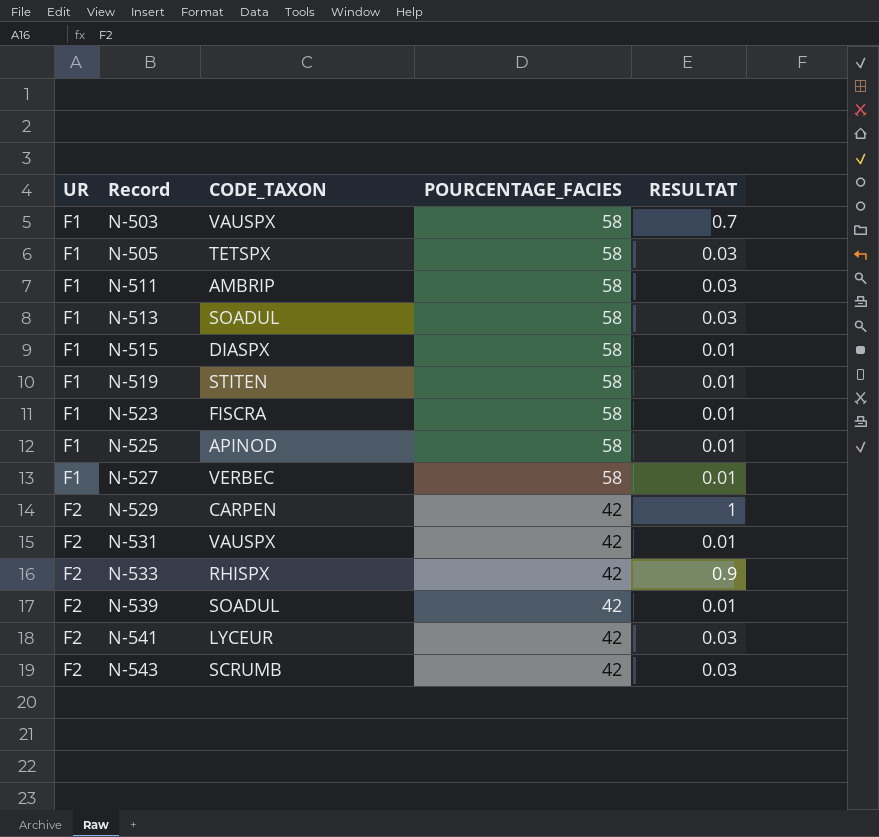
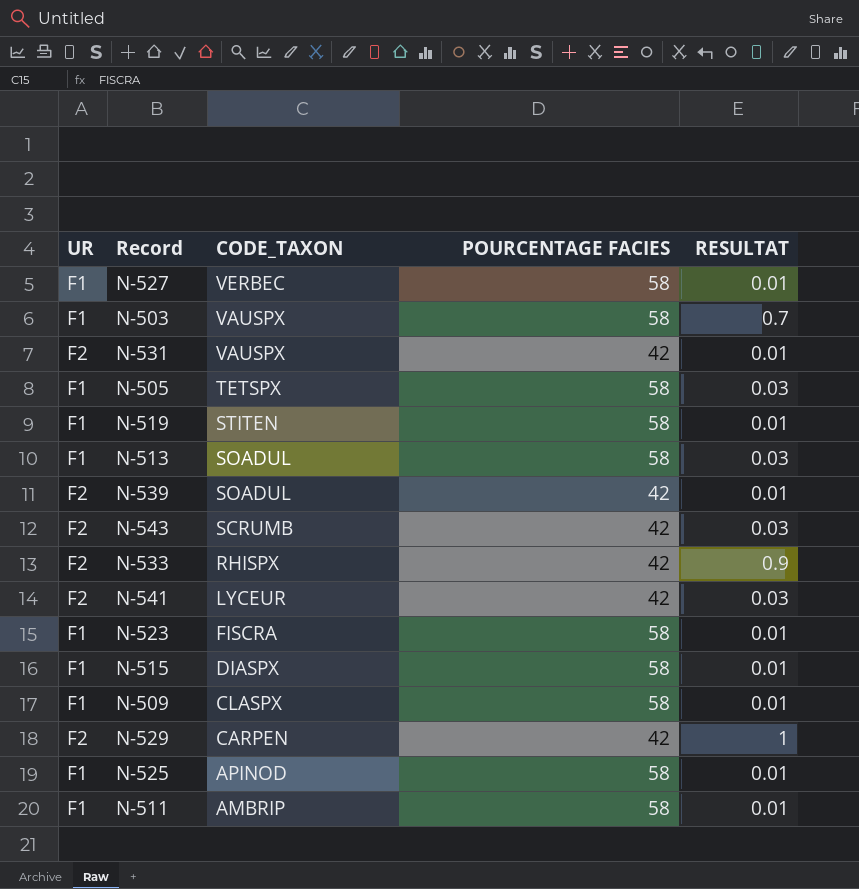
row order: UR ascending -> CODE_TAXON descending
column name: POURCENTAGE_FACIES -> POURCENTAGE FACIES
row N-509: none -> F1 | CLASPX | 58 | 0.01
N-511 | RESULTAT: 0.03 -> 0.01

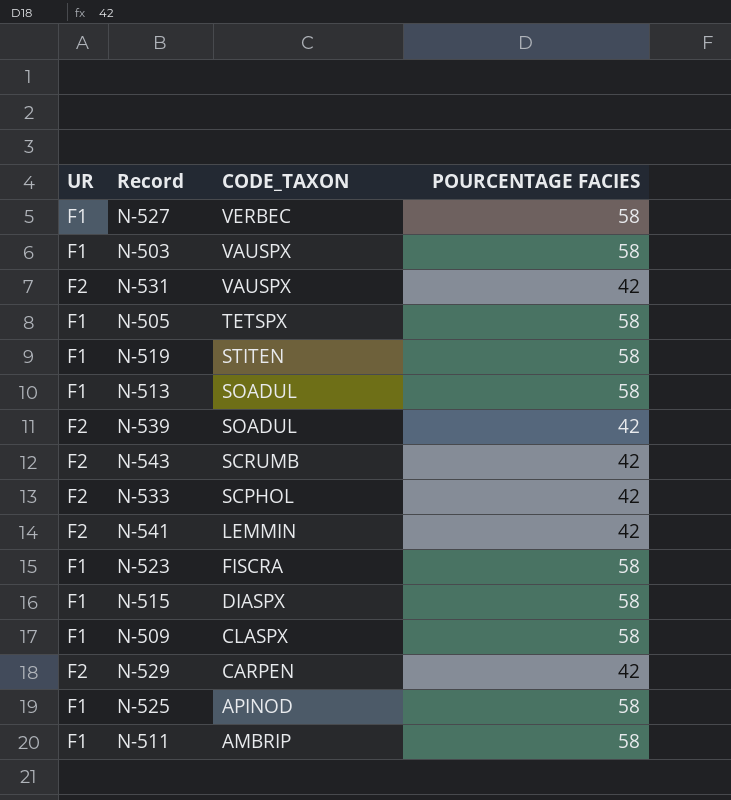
column RESULTAT | position: 5 -> none
N-533 | CODE_TAXON: RHISPX -> SCPHOL
N-541 | CODE_TAXON: LYCEUR -> LEMMIN

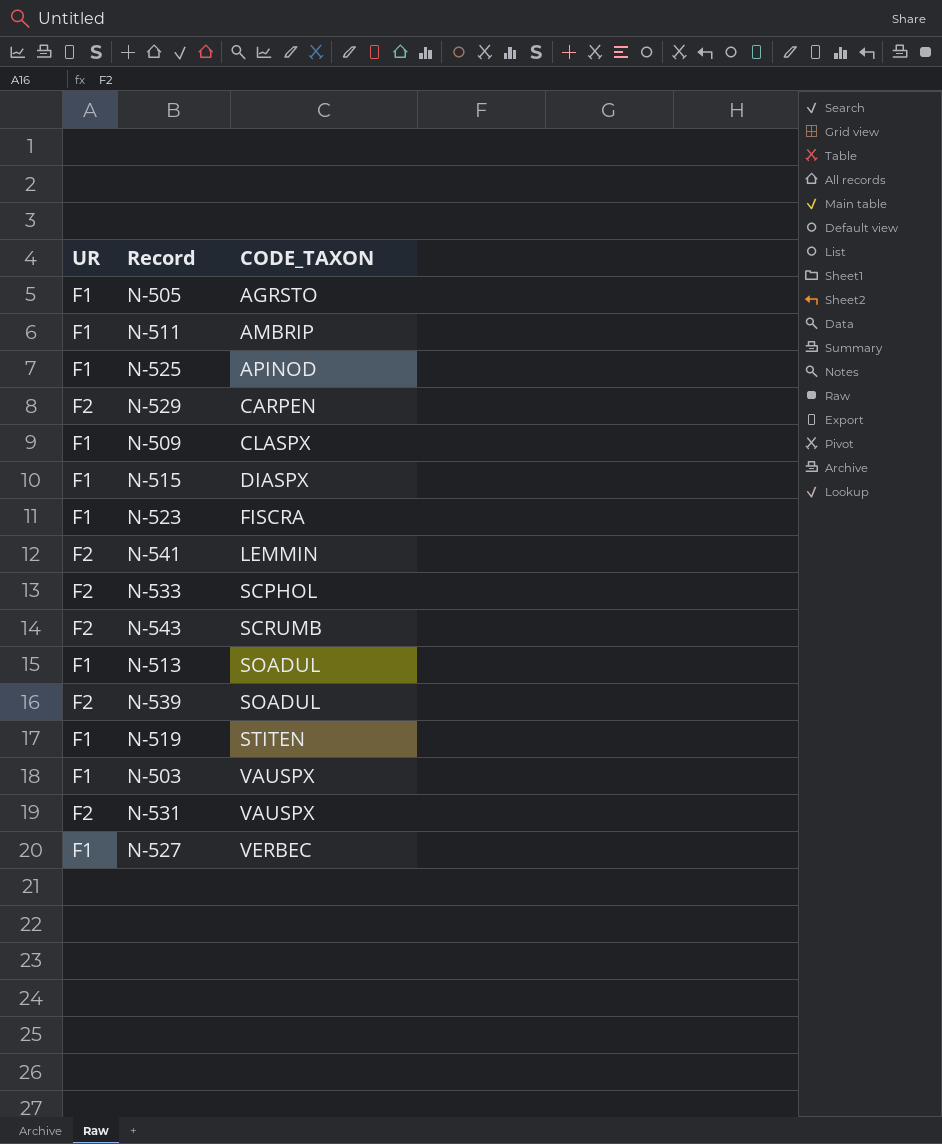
row order: CODE_TAXON descending -> CODE_TAXON ascending
column POURCENTAGE FACIES | position: 4 -> none
N-505 | CODE_TAXON: TETSPX -> AGRSTO

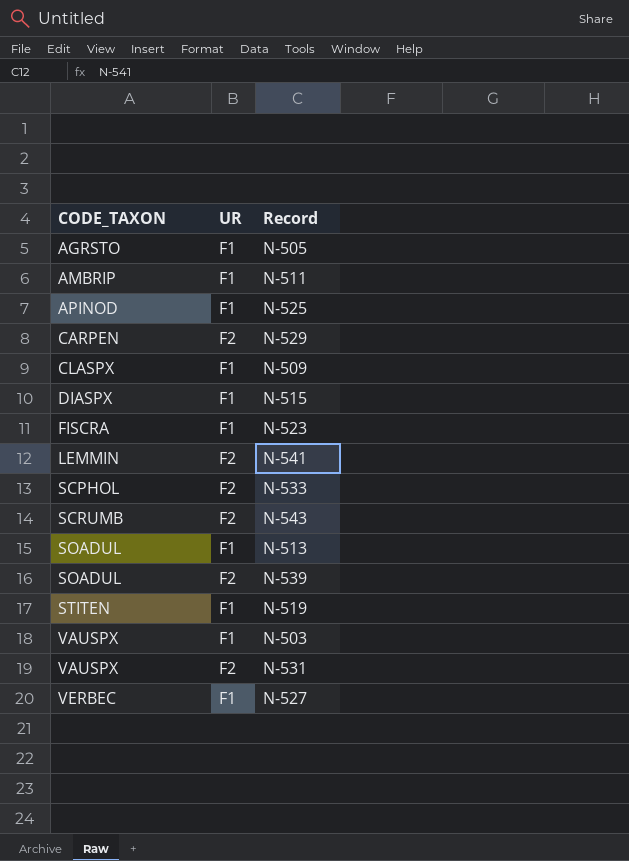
column CODE_TAXON | position: 3 -> 1

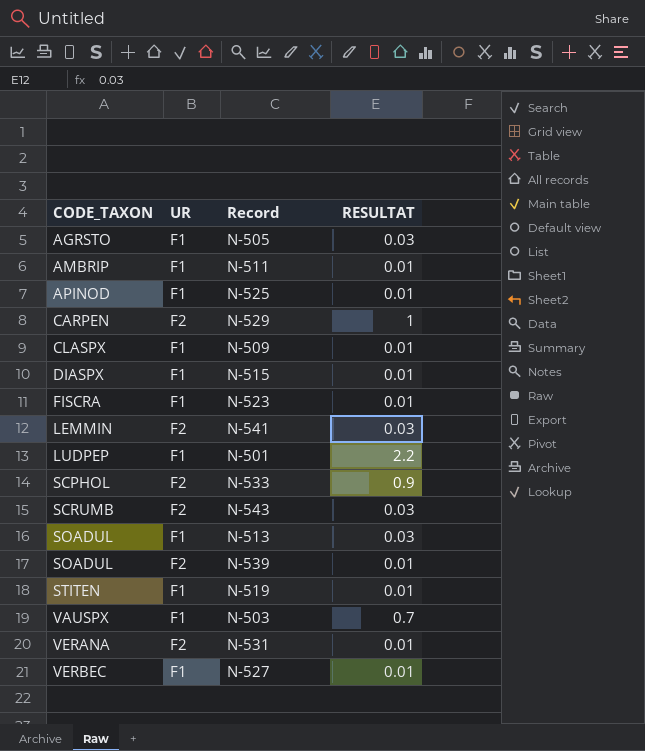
column RESULTAT | position: none -> 4
row N-501: none -> LUDPEP | F1 | 2.2
N-531 | CODE_TAXON: VAUSPX -> VERANA

